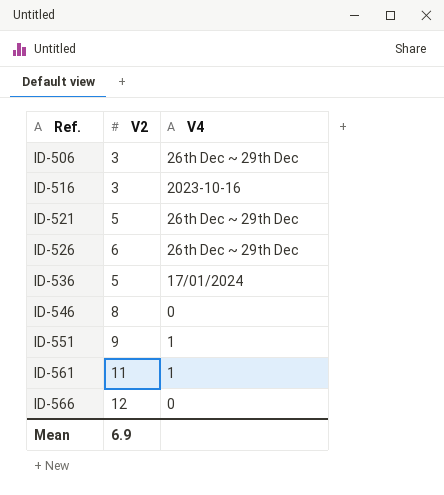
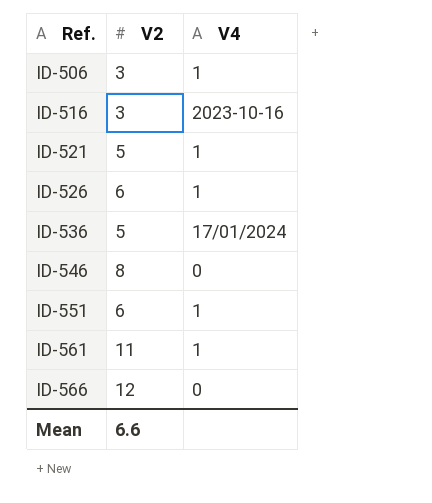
ID-506 | V4: 26th Dec ~ 29th Dec -> 1
ID-521 | V4: 26th Dec ~ 29th Dec -> 1
ID-526 | V4: 26th Dec ~ 29th Dec -> 1
ID-551 | V2: 9 -> 6
Mean | V2: 6.9 -> 6.6

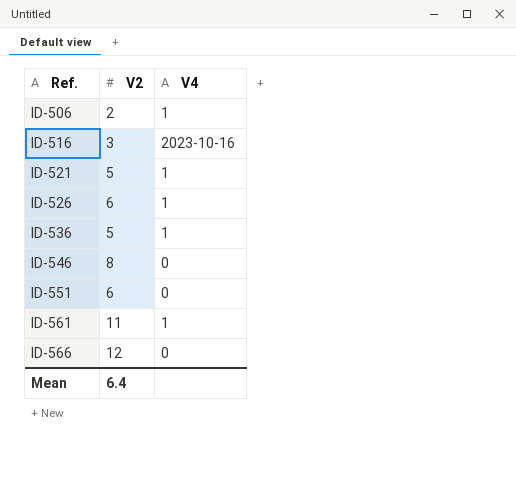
ID-506 | V2: 3 -> 2
ID-536 | V4: 17/01/2024 -> 1
ID-551 | V4: 1 -> 0
Mean | V2: 6.6 -> 6.4

